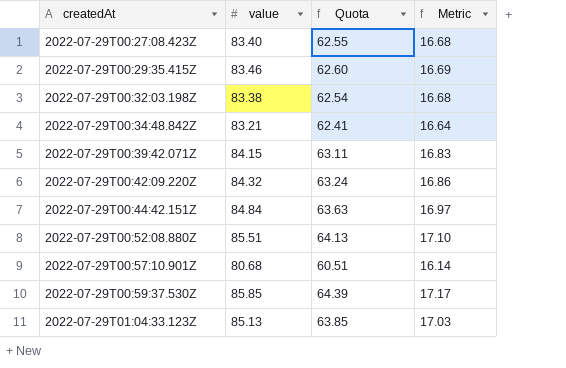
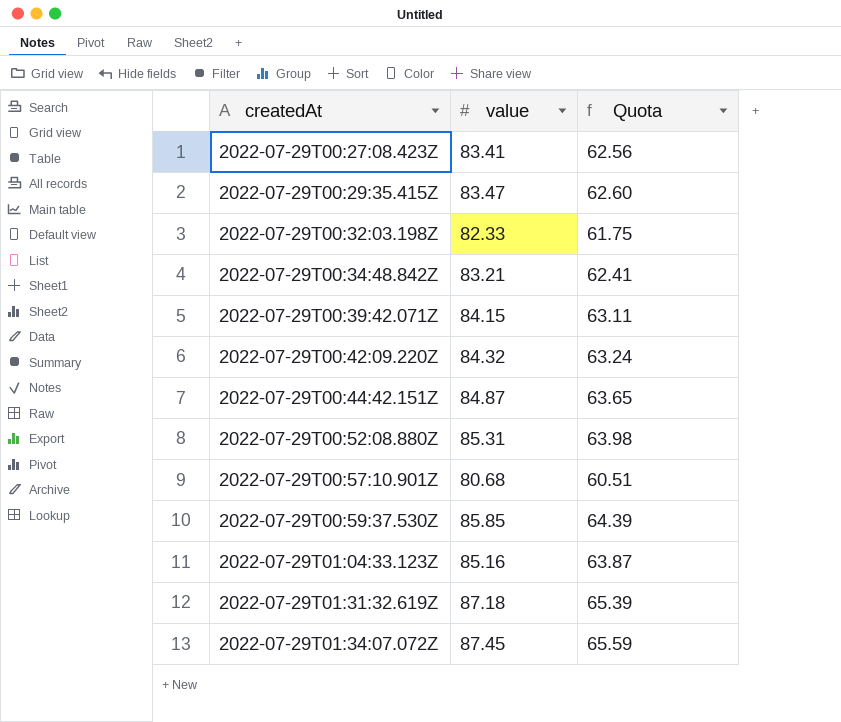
column Metric | formula: [value] * 0.2 -> none
2022-07-29T00:27:08.423Z | value: 83.40 -> 83.41
2022-07-29T00:27:08.423Z | Quota: 62.55 -> 62.56
2022-07-29T00:29:35.415Z | value: 83.46 -> 83.47
2022-07-29T00:32:03.198Z | value: 83.38 -> 82.33
2022-07-29T00:32:03.198Z | Quota: 62.54 -> 61.75
2022-07-29T00:44:42.151Z | value: 84.84 -> 84.87
2022-07-29T00:44:42.151Z | Quota: 63.63 -> 63.65
2022-07-29T00:52:08.880Z | value: 85.51 -> 85.31
2022-07-29T00:52:08.880Z | Quota: 64.13 -> 63.98
2022-07-29T01:04:33.123Z | value: 85.13 -> 85.16
2022-07-29T01:04:33.123Z | Quota: 63.85 -> 63.87
row 2022-07-29T01:31:32.619Z: none -> 87.18 | 65.39
row 2022-07-29T01:34:07.072Z: none -> 87.45 | 65.59

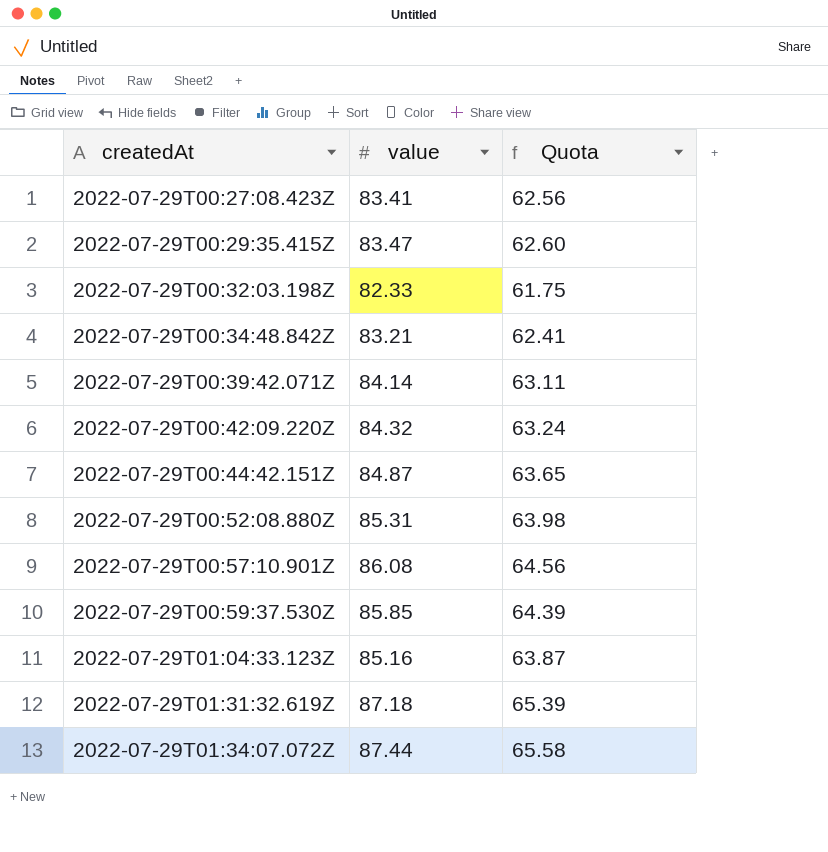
2022-07-29T00:39:42.071Z | value: 84.15 -> 84.14
2022-07-29T00:57:10.901Z | value: 80.68 -> 86.08
2022-07-29T00:57:10.901Z | Quota: 60.51 -> 64.56
2022-07-29T01:34:07.072Z | value: 87.45 -> 87.44
2022-07-29T01:34:07.072Z | Quota: 65.59 -> 65.58

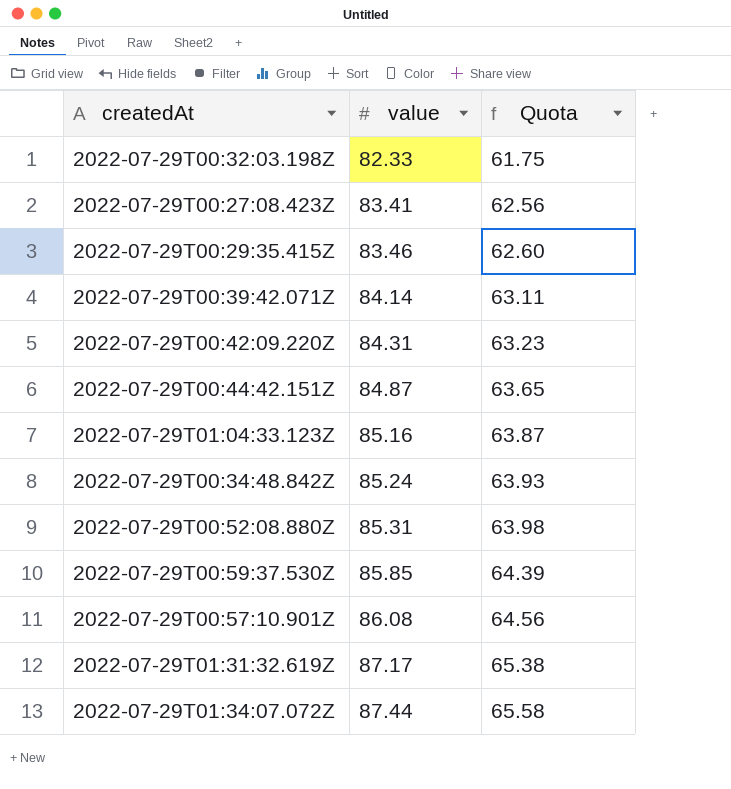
row order: createdAt ascending -> value ascending
2022-07-29T00:29:35.415Z | value: 83.47 -> 83.46
2022-07-29T00:42:09.220Z | value: 84.32 -> 84.31
2022-07-29T00:42:09.220Z | Quota: 63.24 -> 63.23
2022-07-29T00:34:48.842Z | value: 83.21 -> 85.24
2022-07-29T00:34:48.842Z | Quota: 62.41 -> 63.93
2022-07-29T01:31:32.619Z | value: 87.18 -> 87.17
2022-07-29T01:31:32.619Z | Quota: 65.39 -> 65.38

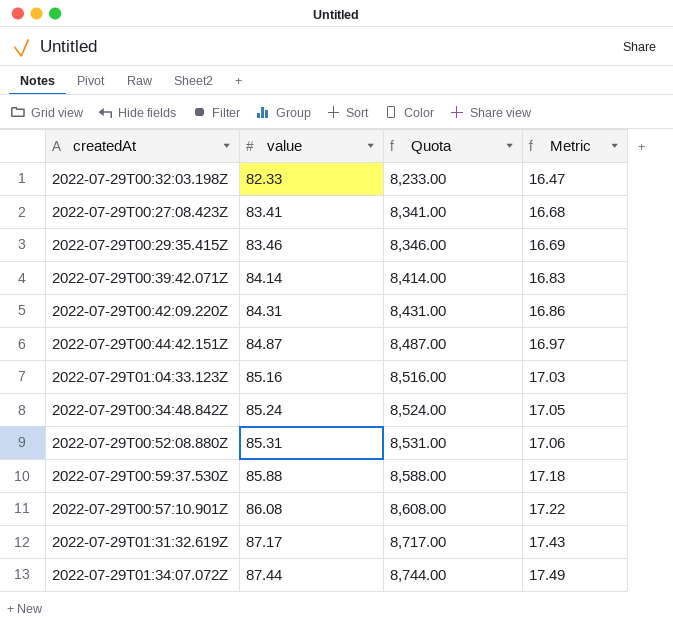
column Quota | formula: [value] * 0.75 -> [value] * 100
column Metric | formula: none -> [value] * 0.2
2022-07-29T00:59:37.530Z | value: 85.85 -> 85.88

